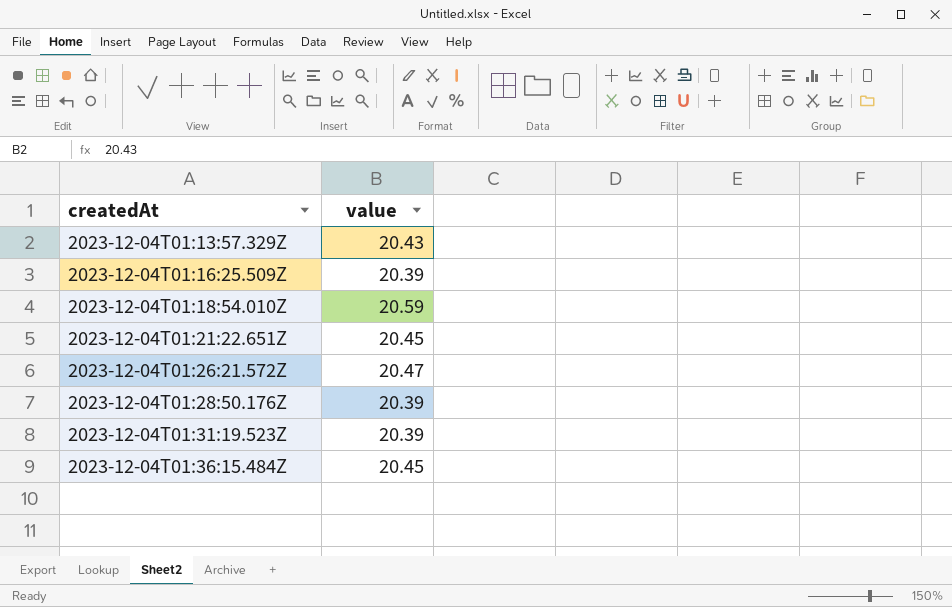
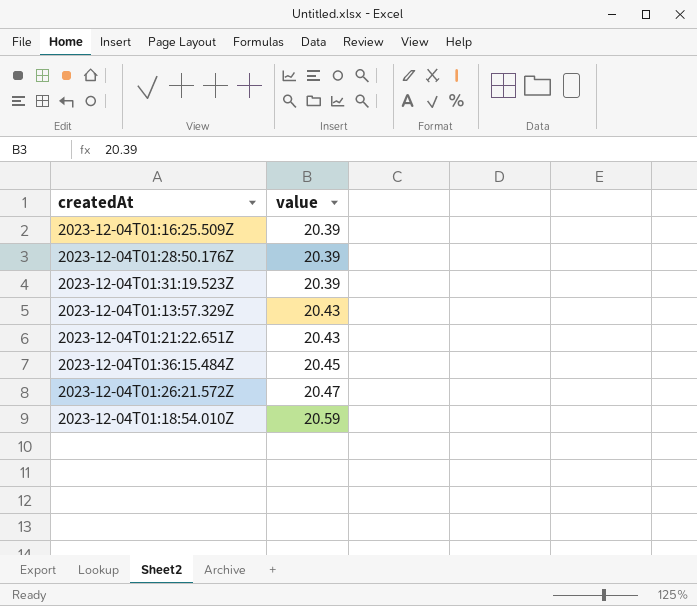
row order: createdAt ascending -> value ascending
2023-12-04T01:21:22.651Z | value: 20.45 -> 20.43

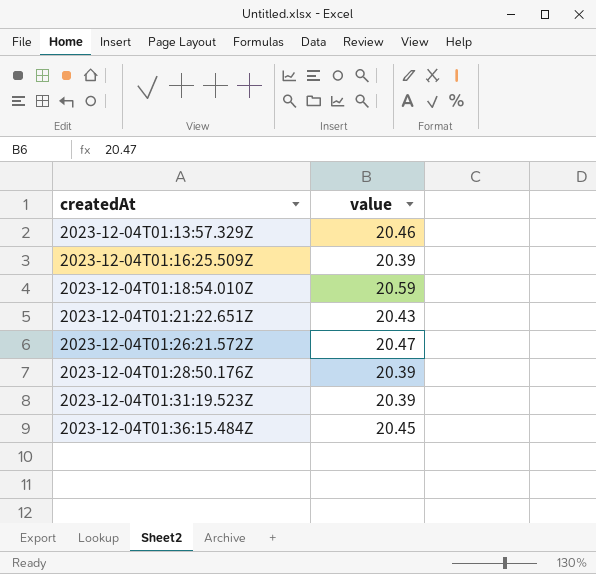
row order: value ascending -> createdAt ascending
2023-12-04T01:13:57.329Z | value: 20.43 -> 20.46

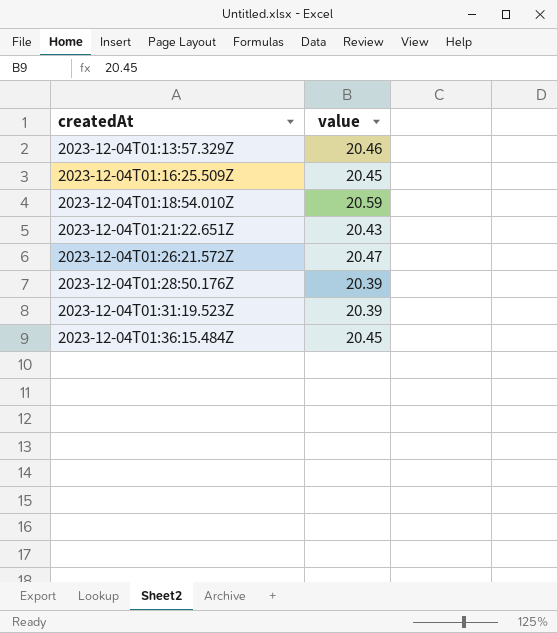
2023-12-04T01:16:25.509Z | value: 20.39 -> 20.45

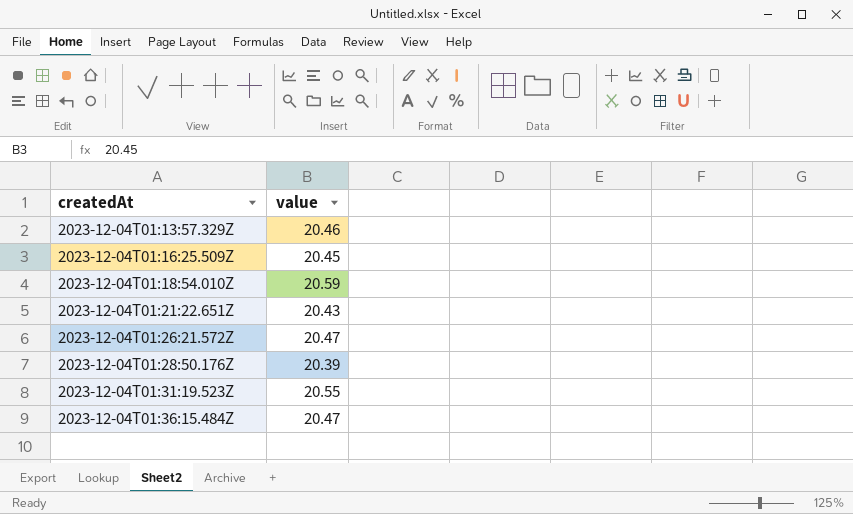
2023-12-04T01:31:19.523Z | value: 20.39 -> 20.55
2023-12-04T01:36:15.484Z | value: 20.45 -> 20.47

